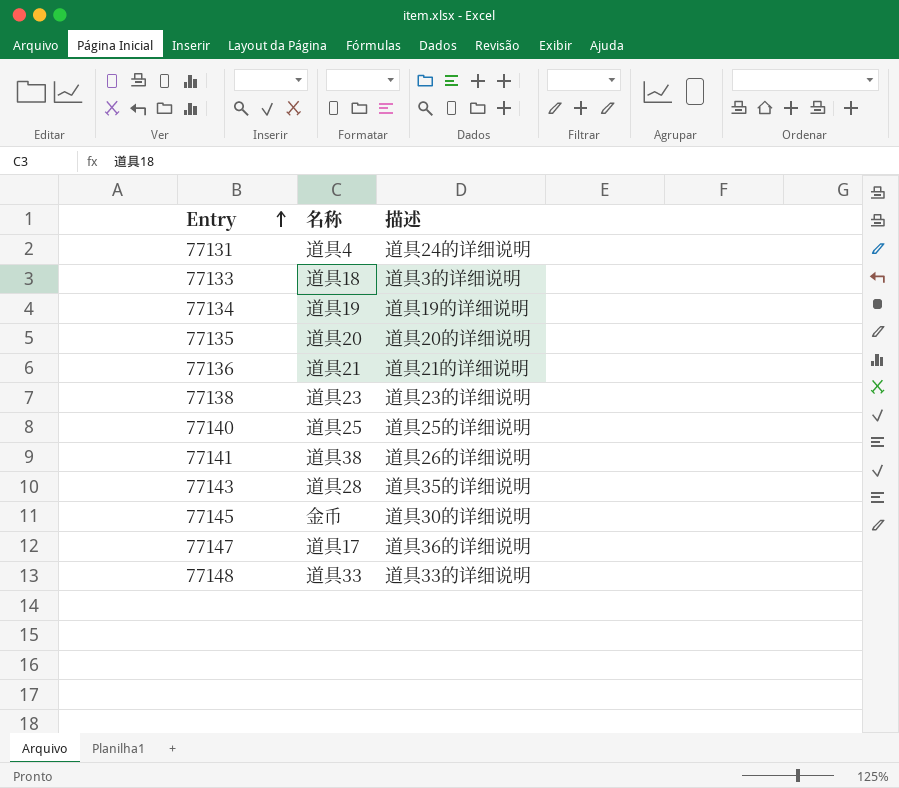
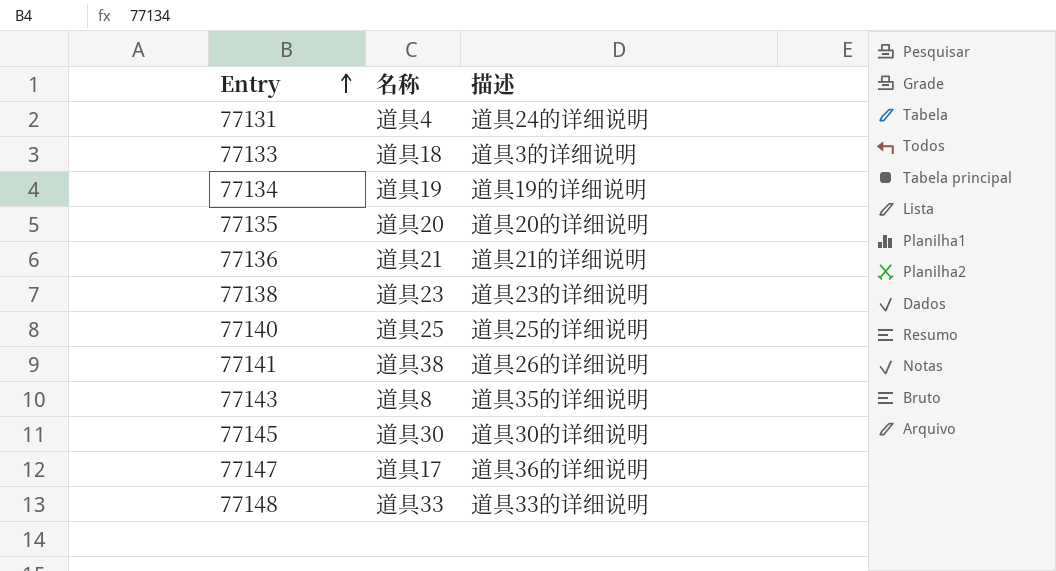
77143 | 名称: 道具28 -> 道具8
77145 | 名称: 金币 -> 道具30

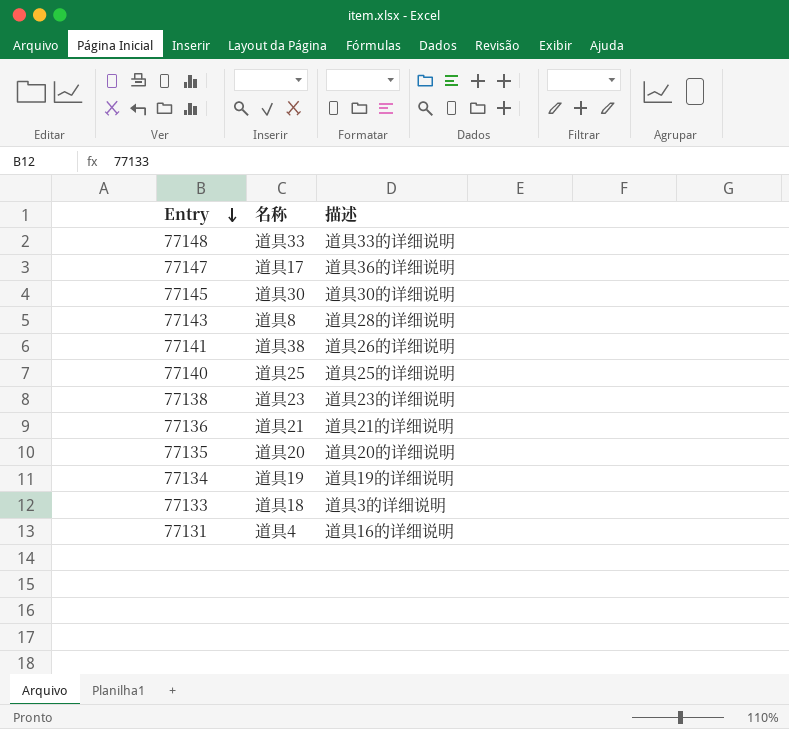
row order: Entry ascending -> Entry descending
77143 | 描述: 道具35的详细说明 -> 道具28的详细说明
77131 | 描述: 道具24的详细说明 -> 道具16的详细说明

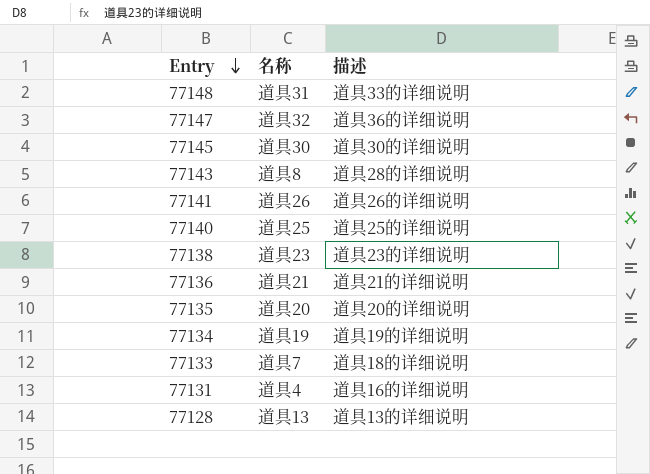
77148 | 名称: 道具33 -> 道具31
77147 | 名称: 道具17 -> 道具32
77141 | 名称: 道具38 -> 道具26
77133 | 名称: 道具18 -> 道具7
77133 | 描述: 道具3的详细说明 -> 道具18的详细说明
row 77128: none -> 道具13 | 道具13的详细说明

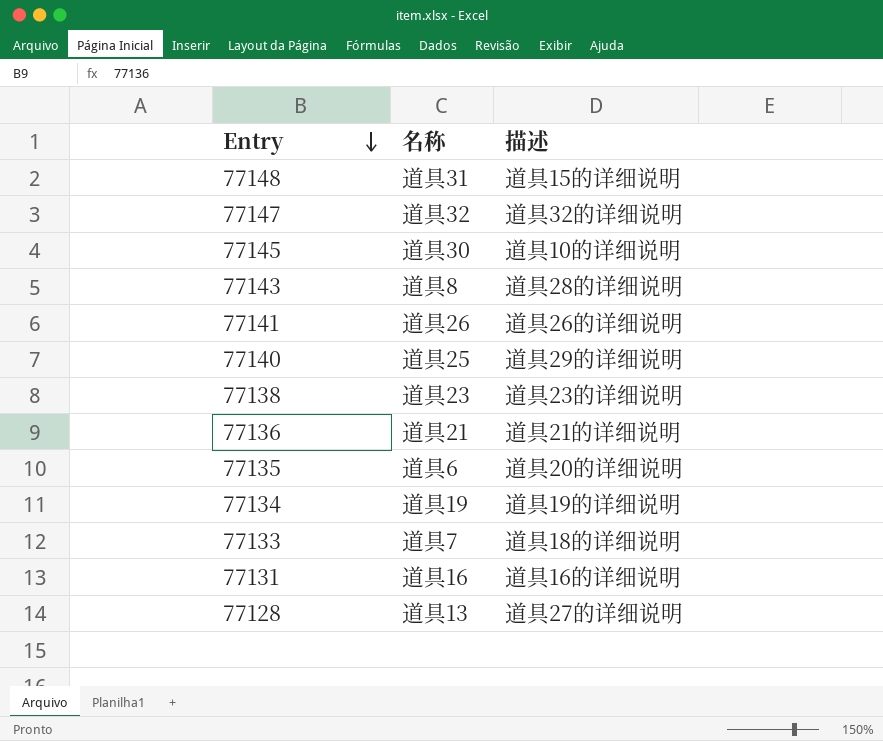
77148 | 描述: 道具33的详细说明 -> 道具15的详细说明
77147 | 描述: 道具36的详细说明 -> 道具32的详细说明
77145 | 描述: 道具30的详细说明 -> 道具10的详细说明
77140 | 描述: 道具25的详细说明 -> 道具29的详细说明
77135 | 名称: 道具20 -> 道具6
77131 | 名称: 道具4 -> 道具16
77128 | 描述: 道具13的详细说明 -> 道具27的详细说明

